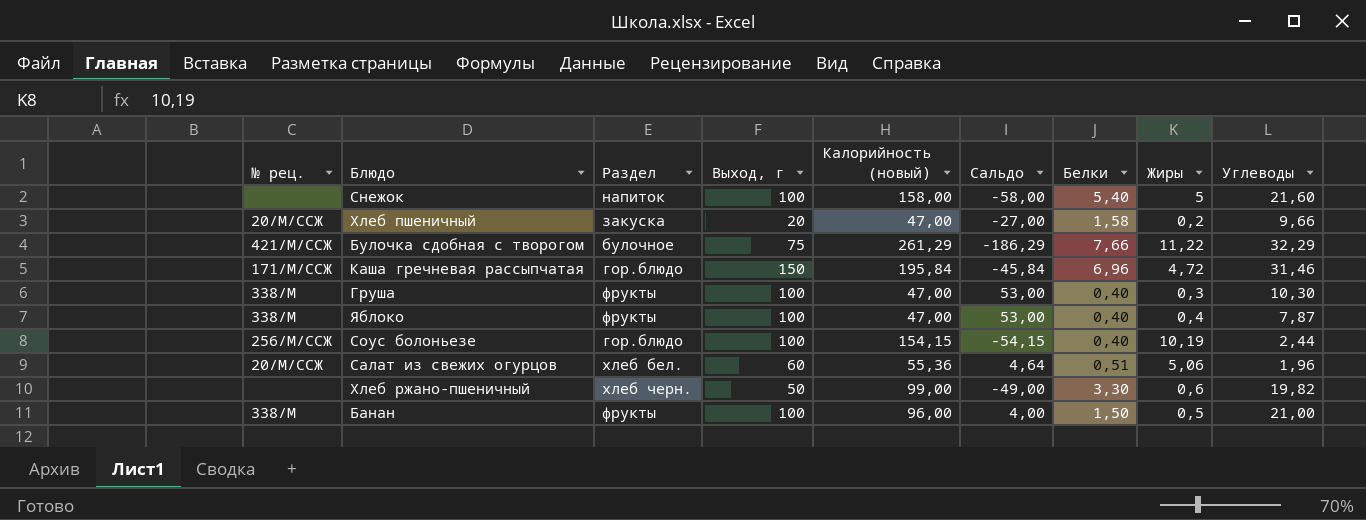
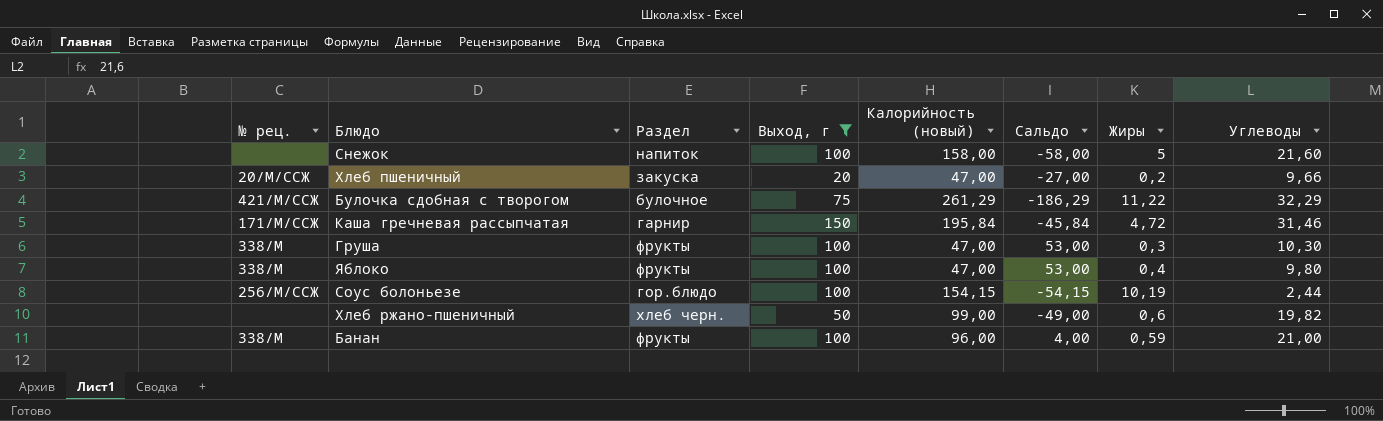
filter: none -> Выход, г != 60
column Белки | position: 7 -> none
Каша гречневая рассыпчатая | Раздел: гор.блюдо -> гарнир
Яблоко | Углеводы: 7,87 -> 9,80
Банан | Жиры: 0,5 -> 0,59

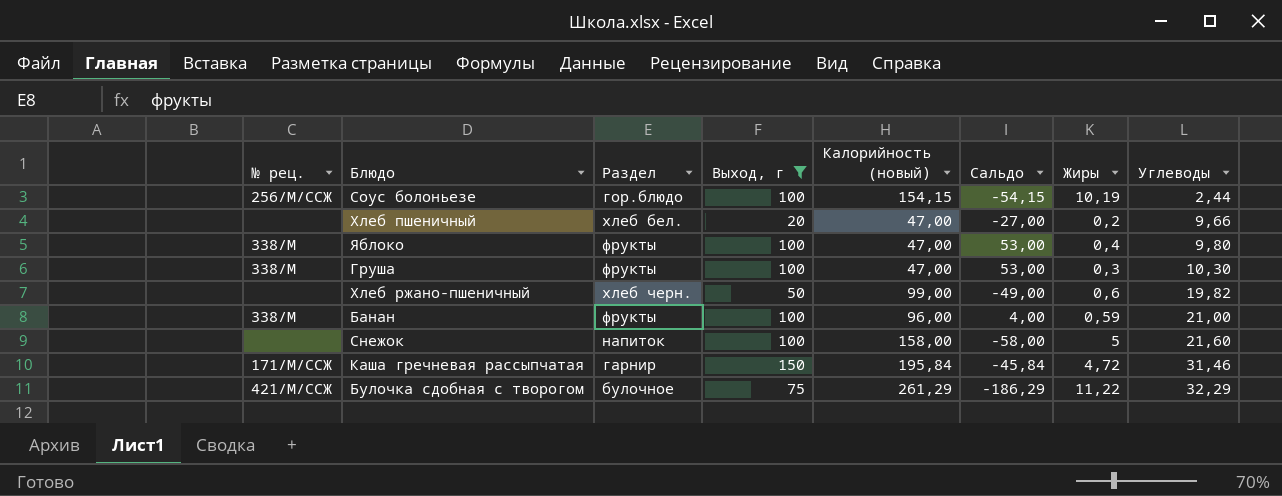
row order: none -> Углеводы ascending
Хлеб пшеничный | № рец.: 20/М/ССЖ -> none
Хлеб пшеничный | Раздел: закуска -> хлеб бел.

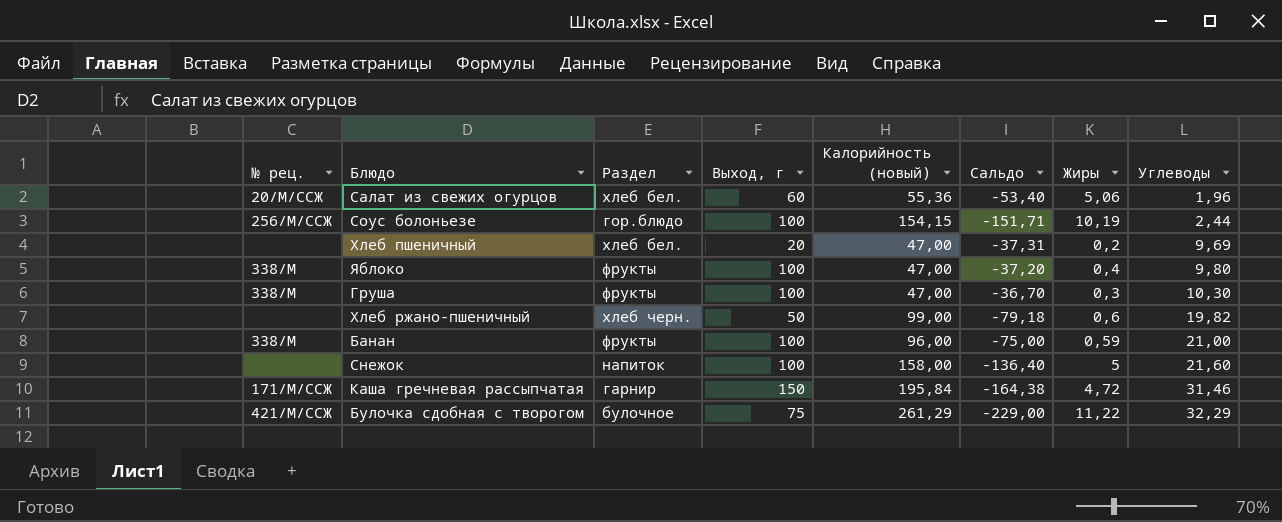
filter: Выход, г != 60 -> none
column Сальдо | formula: [Выход, г] - [Калорийность (новый)] -> [Углеводы] - [Калорийность (новый)]
Хлеб пшеничный | Углеводы: 9,66 -> 9,69

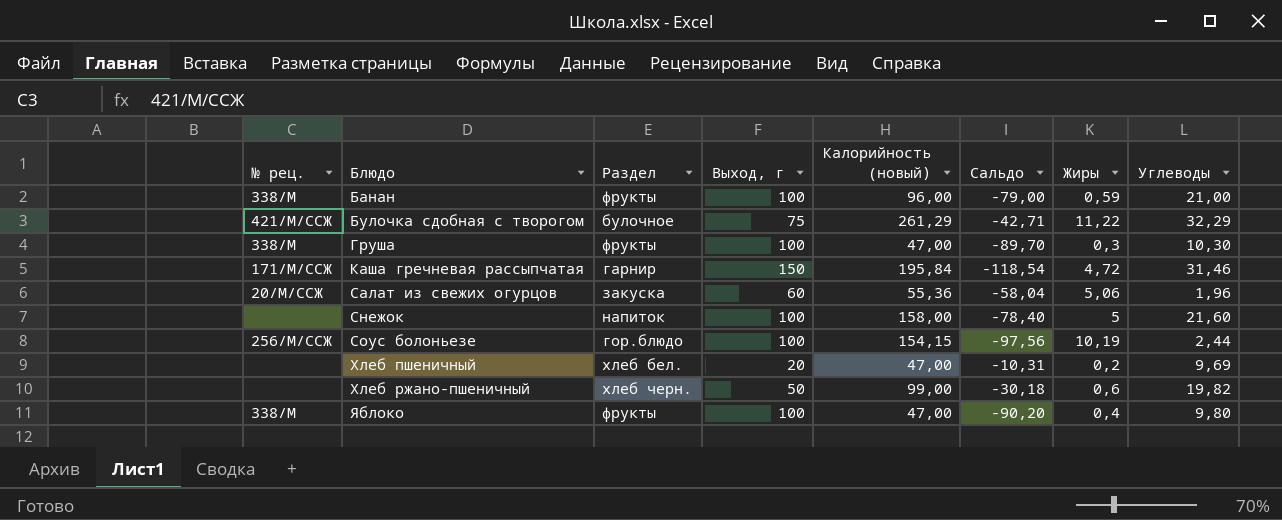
row order: Углеводы ascending -> Блюдо ascending
column Сальдо | formula: [Углеводы] - [Калорийность (новый)] -> [Углеводы] - [Выход, г]
Салат из свежих огурцов | Раздел: хлеб бел. -> закуска

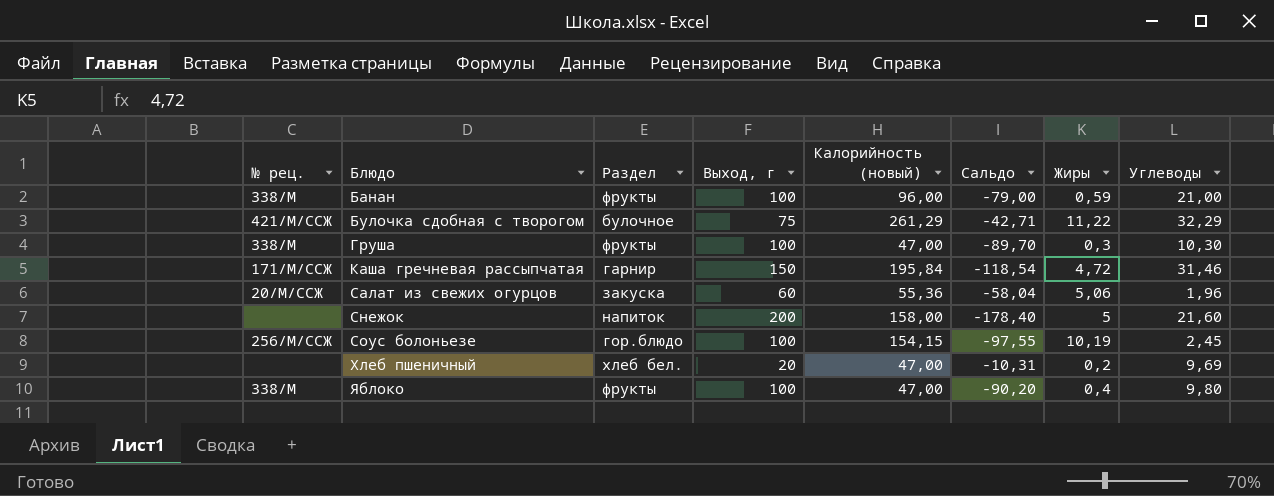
row Хлеб ржано-пшеничный: none | хлеб черн. | 50 | 99,00 | -30,18 | 0,6 | 19,82 -> none
Снежок | Выход, г: 100 -> 200
Снежок | Сальдо: -78,40 -> -178,40
Соус болоньезе | Сальдо: -97,56 -> -97,55
Соус болоньезе | Углеводы: 2,44 -> 2,45

